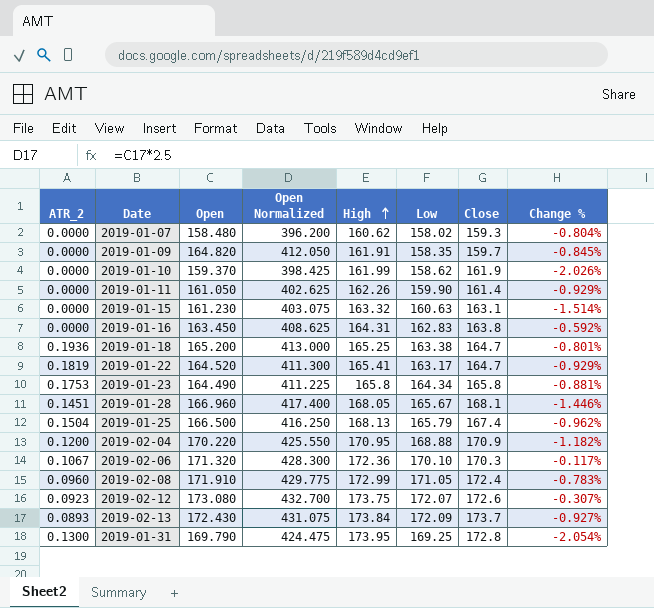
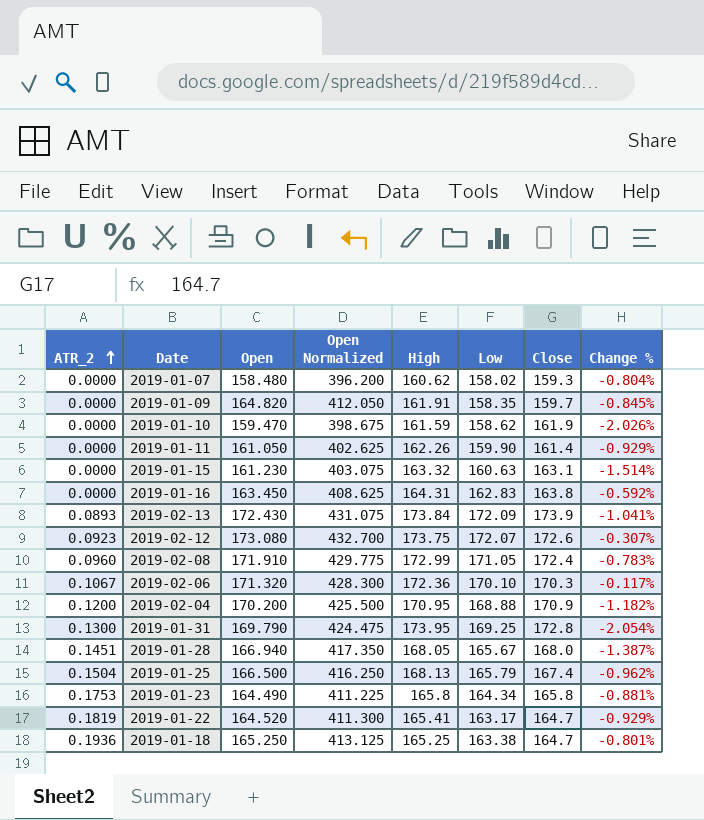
row order: High ascending -> ATR_2 ascending
2019-01-10 | Open: 159.370 -> 159.470
2019-01-10 | Open Normalized: 398.425 -> 398.675
2019-01-10 | High: 161.99 -> 161.59
2019-02-13 | Close: 173.7 -> 173.9
2019-02-13 | Change %: -0.927% -> -1.041%
2019-02-04 | Open: 170.220 -> 170.200
2019-02-04 | Open Normalized: 425.550 -> 425.500
2019-01-28 | Open: 166.960 -> 166.940
2019-01-28 | Open Normalized: 417.400 -> 417.350
2019-01-28 | Close: 168.1 -> 168.0
2019-01-28 | Change %: -1.446% -> -1.387%
2019-01-18 | Open: 165.200 -> 165.250
2019-01-18 | Open Normalized: 413.000 -> 413.125

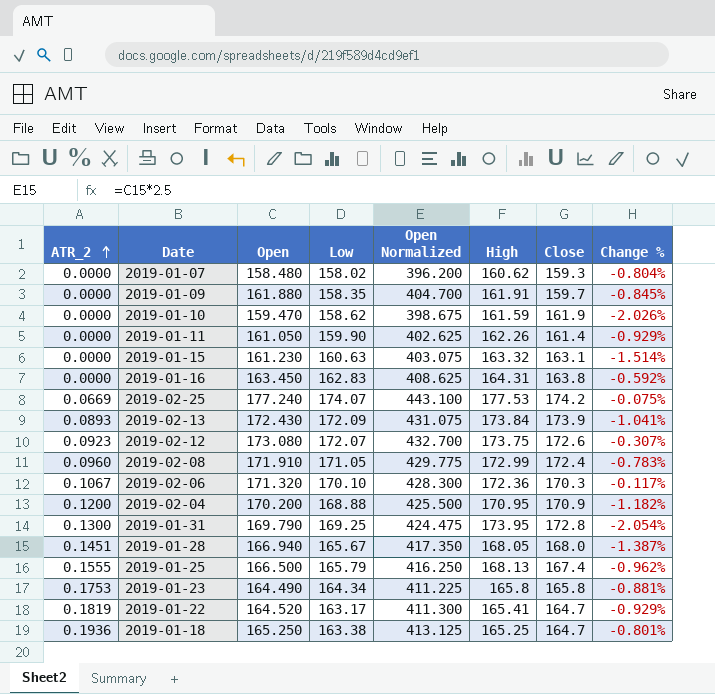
column Low | position: 6 -> 4
2019-01-09 | Open: 164.820 -> 161.880
2019-01-09 | Open Normalized: 412.050 -> 404.700
row 2019-02-25: none -> 0.0669 | 177.240 | 174.07 | 443.100 | 177.53 | 174.2 | -0.075%
2019-01-25 | ATR_2: 0.1504 -> 0.1555

